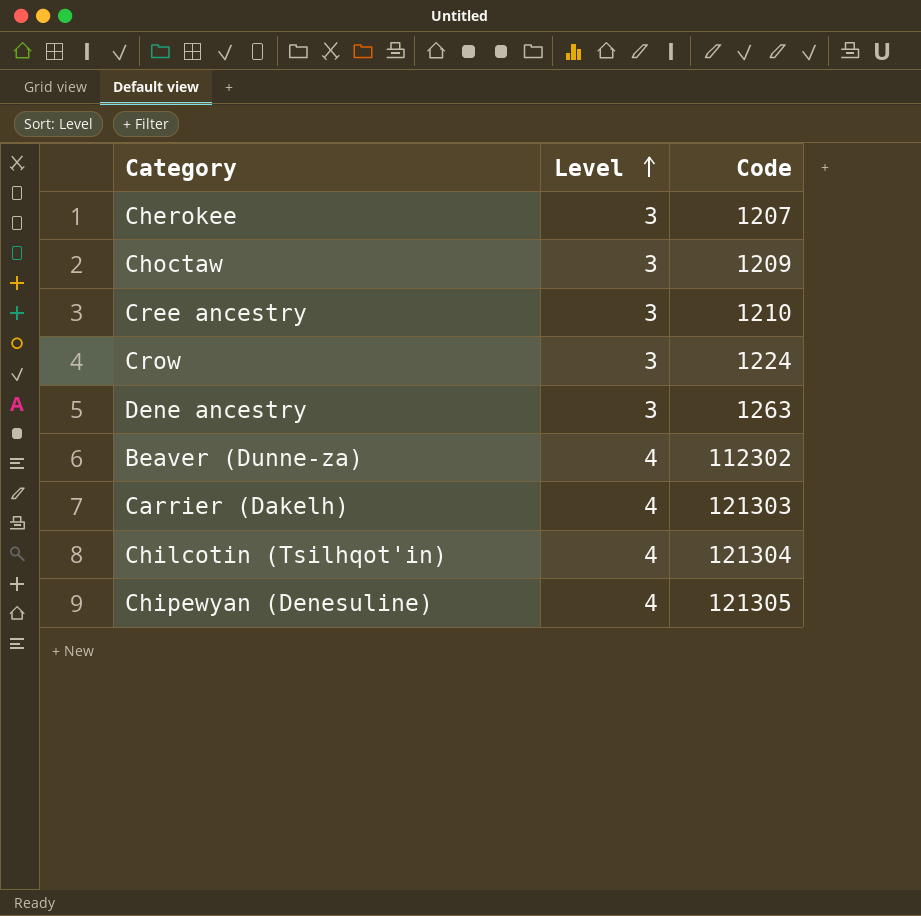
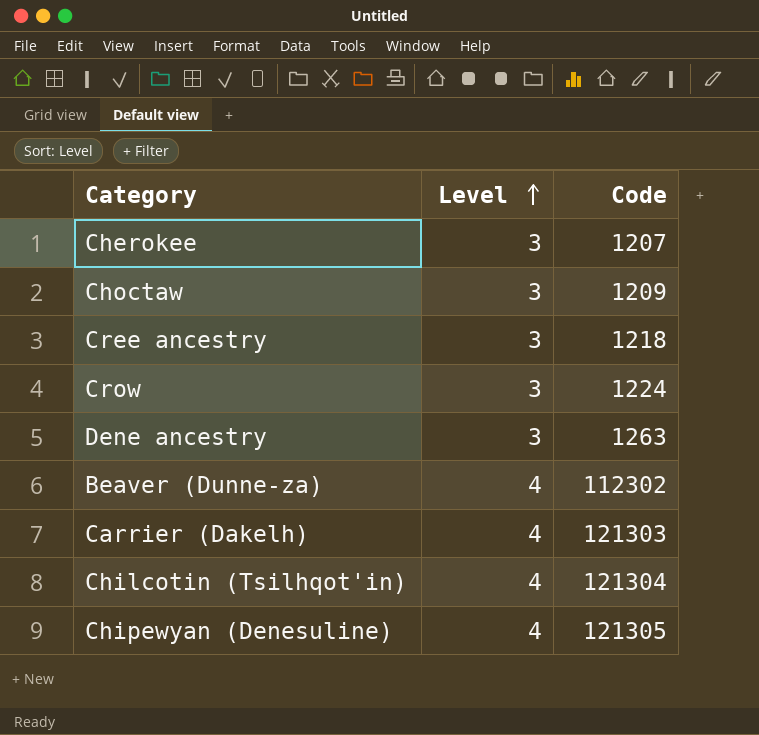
Cree ancestry | Code: 1210 -> 1218

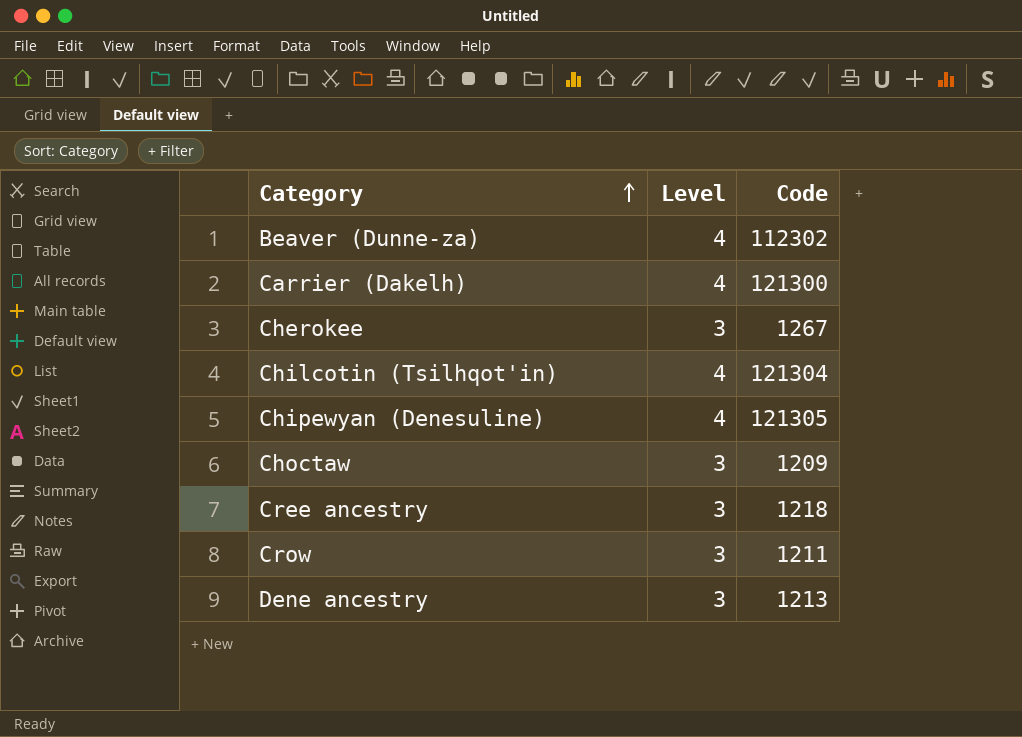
row order: Level ascending -> Category ascending
Carrier (Dakelh) | Code: 121303 -> 121300
Cherokee | Code: 1207 -> 1267
Crow | Code: 1224 -> 1211
Dene ancestry | Code: 1263 -> 1213

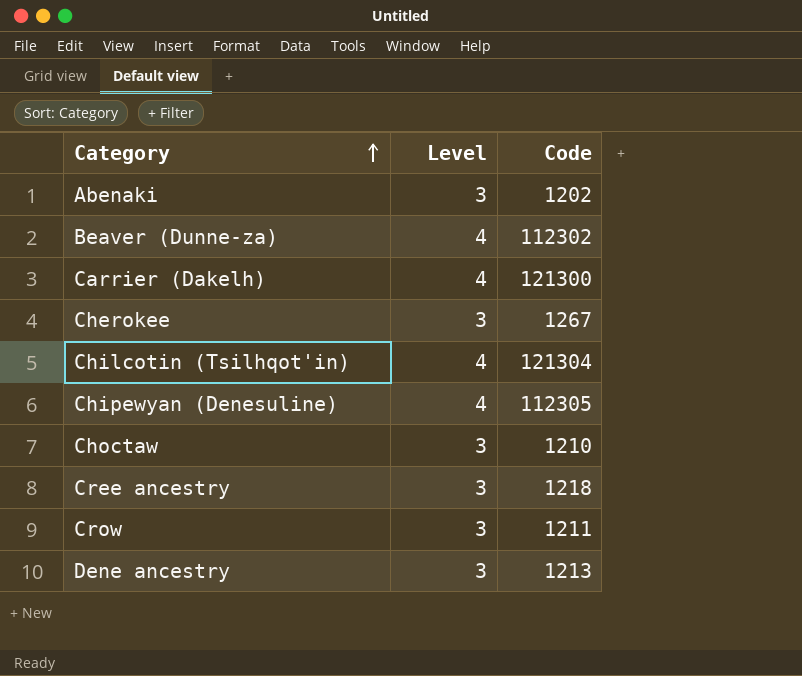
row Abenaki: none -> 3 | 1202
Chipewyan (Denesuline) | Code: 121305 -> 112305
Choctaw | Code: 1209 -> 1210

